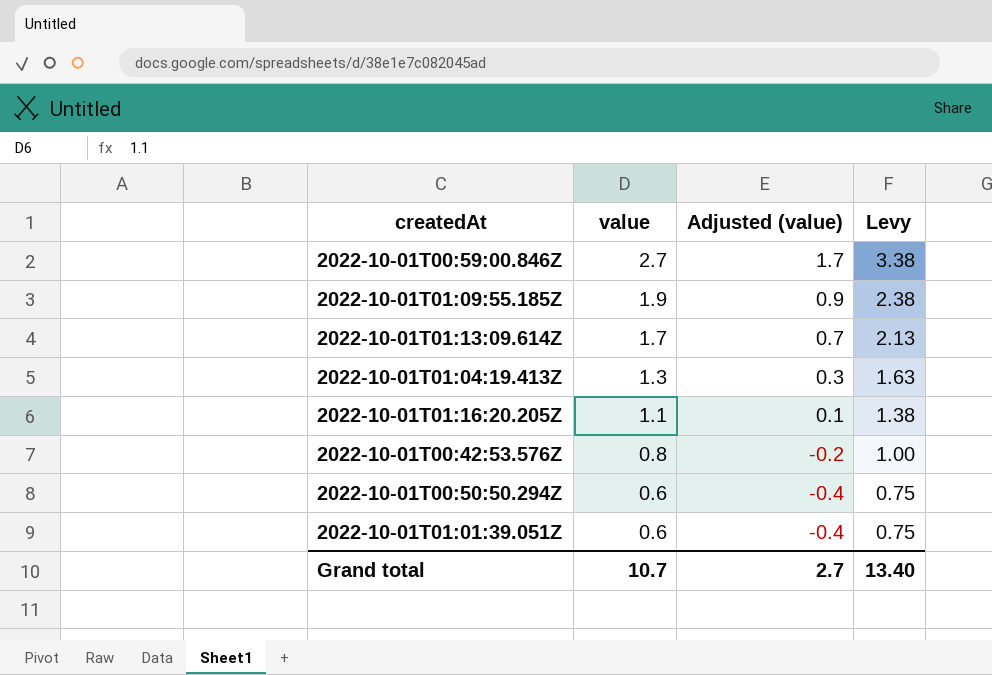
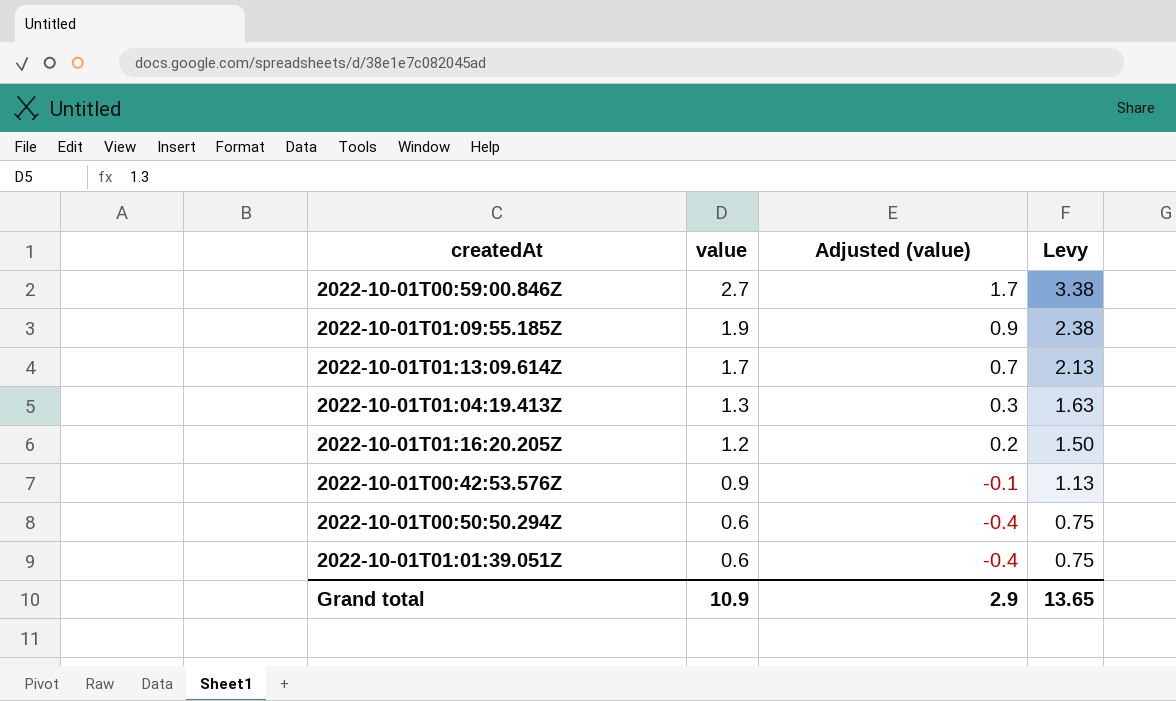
2022-10-01T01:16:20.205Z | value: 1.1 -> 1.2
2022-10-01T01:16:20.205Z | Adjusted (value): 0.1 -> 0.2
2022-10-01T01:16:20.205Z | Levy: 1.38 -> 1.50
2022-10-01T00:42:53.576Z | value: 0.8 -> 0.9
2022-10-01T00:42:53.576Z | Adjusted (value): -0.2 -> -0.1
2022-10-01T00:42:53.576Z | Levy: 1.00 -> 1.13
Grand total | value: 10.7 -> 10.9
Grand total | Adjusted (value): 2.7 -> 2.9
Grand total | Levy: 13.40 -> 13.65

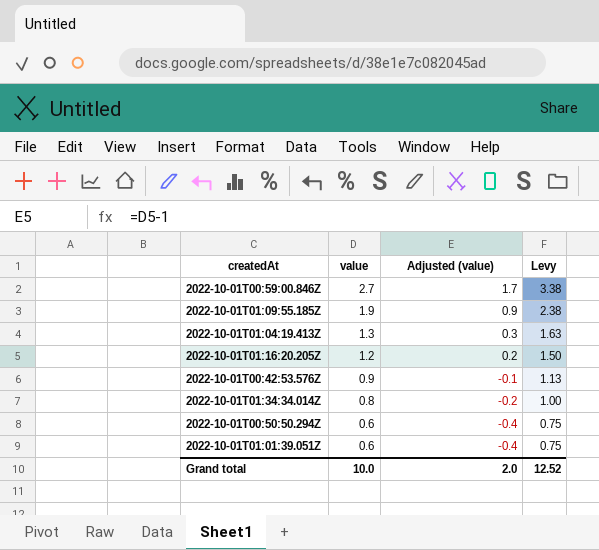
row 2022-10-01T01:13:09.614Z: 1.7 | 0.7 | 2.13 -> none
row 2022-10-01T01:34:34.014Z: none -> 0.8 | -0.2 | 1.00
Grand total | value: 10.9 -> 10.0
Grand total | Adjusted (value): 2.9 -> 2.0
Grand total | Levy: 13.65 -> 12.52

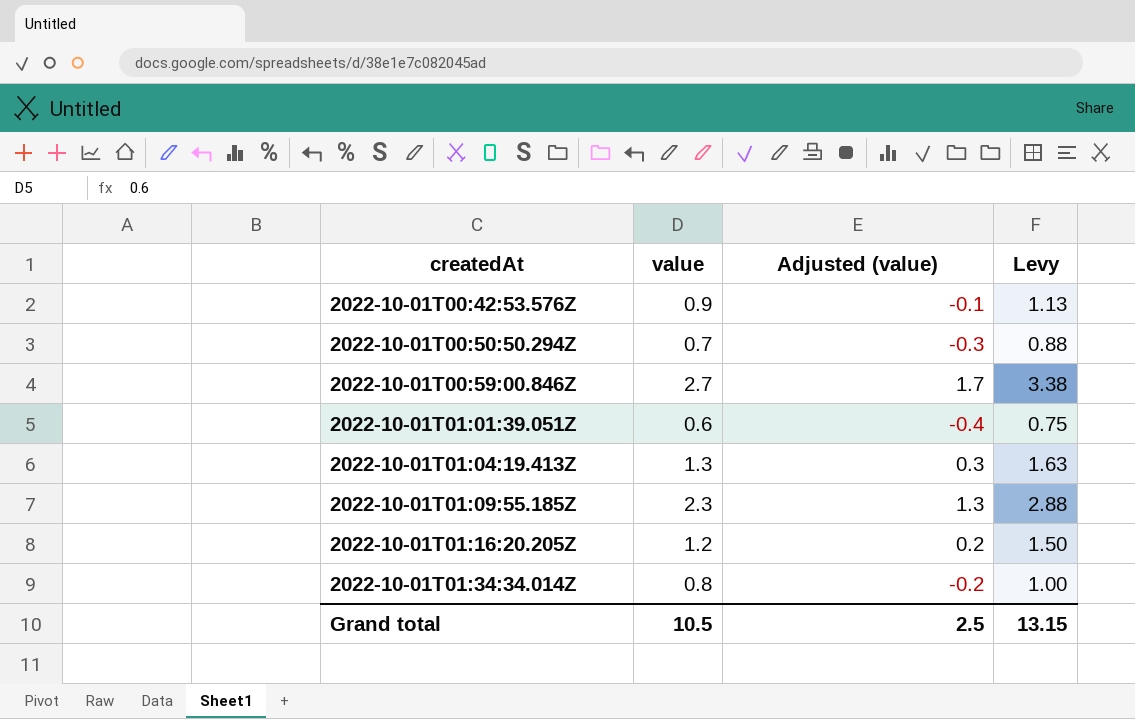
row order: value descending -> createdAt ascending
2022-10-01T00:50:50.294Z | value: 0.6 -> 0.7
2022-10-01T00:50:50.294Z | Adjusted (value): -0.4 -> -0.3
2022-10-01T00:50:50.294Z | Levy: 0.75 -> 0.88
2022-10-01T01:09:55.185Z | value: 1.9 -> 2.3
2022-10-01T01:09:55.185Z | Adjusted (value): 0.9 -> 1.3
2022-10-01T01:09:55.185Z | Levy: 2.38 -> 2.88
Grand total | value: 10.0 -> 10.5
Grand total | Adjusted (value): 2.0 -> 2.5
Grand total | Levy: 12.52 -> 13.15

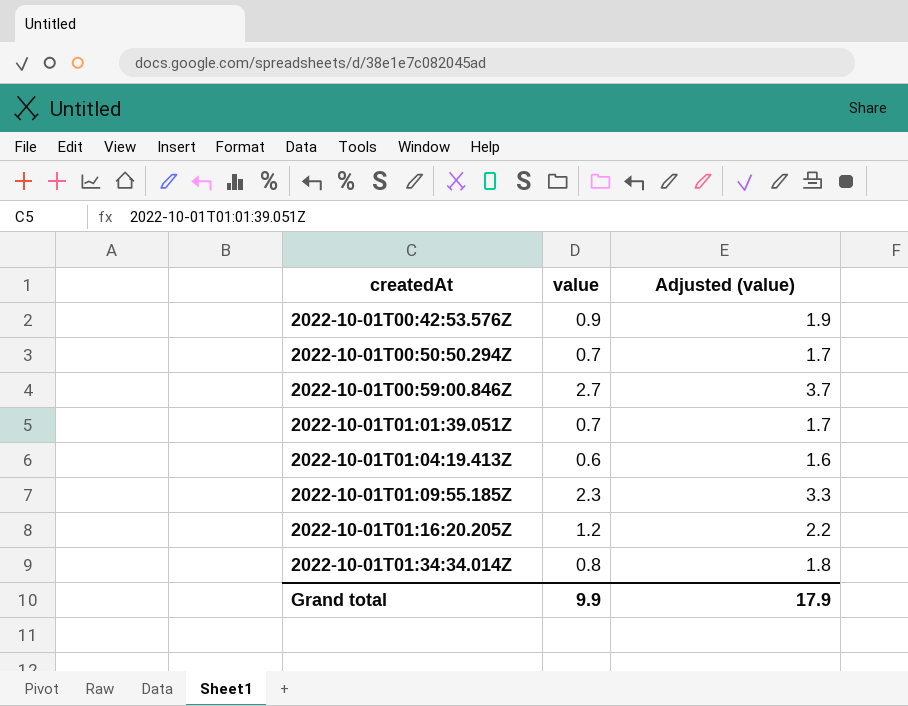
column Levy | formula: [value] * 1.25 -> none
column Adjusted (value) | formula: [value] - 1 -> [value] + 1
2022-10-01T01:01:39.051Z | value: 0.6 -> 0.7
2022-10-01T01:04:19.413Z | value: 1.3 -> 0.6
Grand total | value: 10.5 -> 9.9
Grand total | Adjusted (value): 2.5 -> 17.9

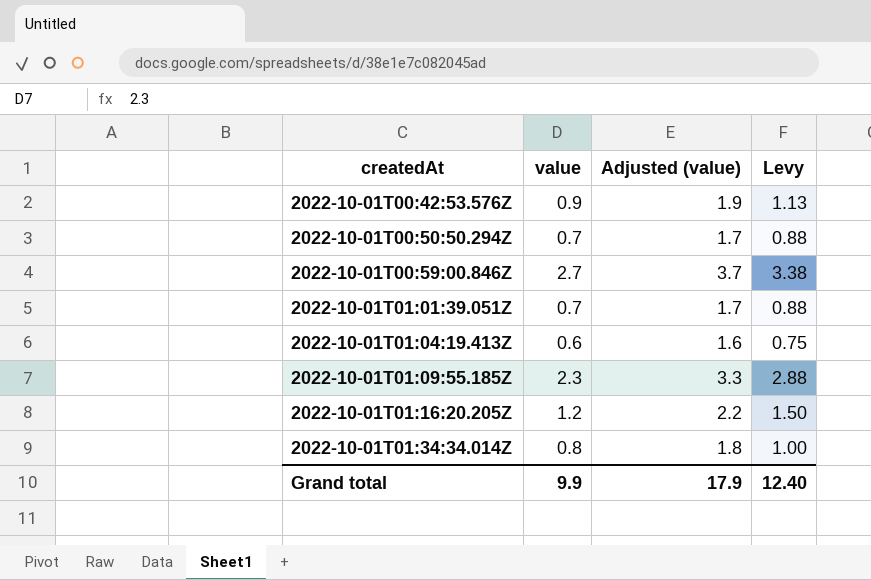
column Levy | formula: none -> [value] * 1.25

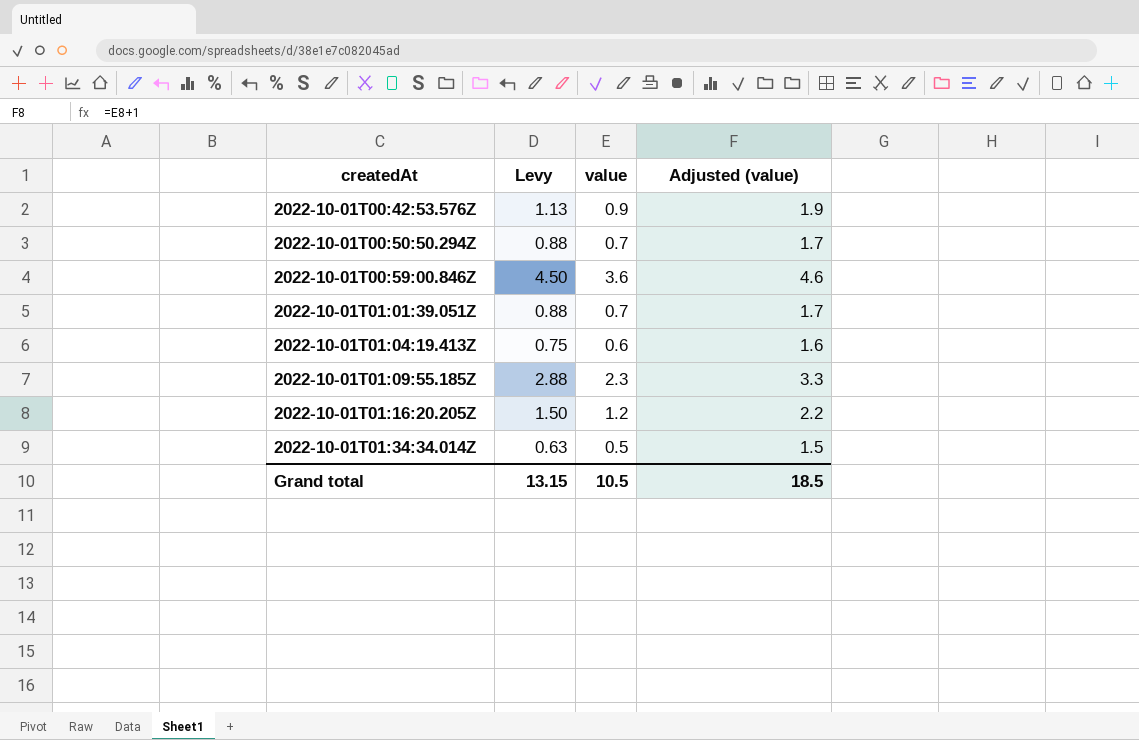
column Levy | position: 4 -> 2
2022-10-01T00:59:00.846Z | Levy: 3.38 -> 4.50
2022-10-01T00:59:00.846Z | value: 2.7 -> 3.6
2022-10-01T00:59:00.846Z | Adjusted (value): 3.7 -> 4.6
2022-10-01T01:34:34.014Z | Levy: 1.00 -> 0.63
2022-10-01T01:34:34.014Z | value: 0.8 -> 0.5
2022-10-01T01:34:34.014Z | Adjusted (value): 1.8 -> 1.5
Grand total | Levy: 12.40 -> 13.15
Grand total | value: 9.9 -> 10.5
Grand total | Adjusted (value): 17.9 -> 18.5

